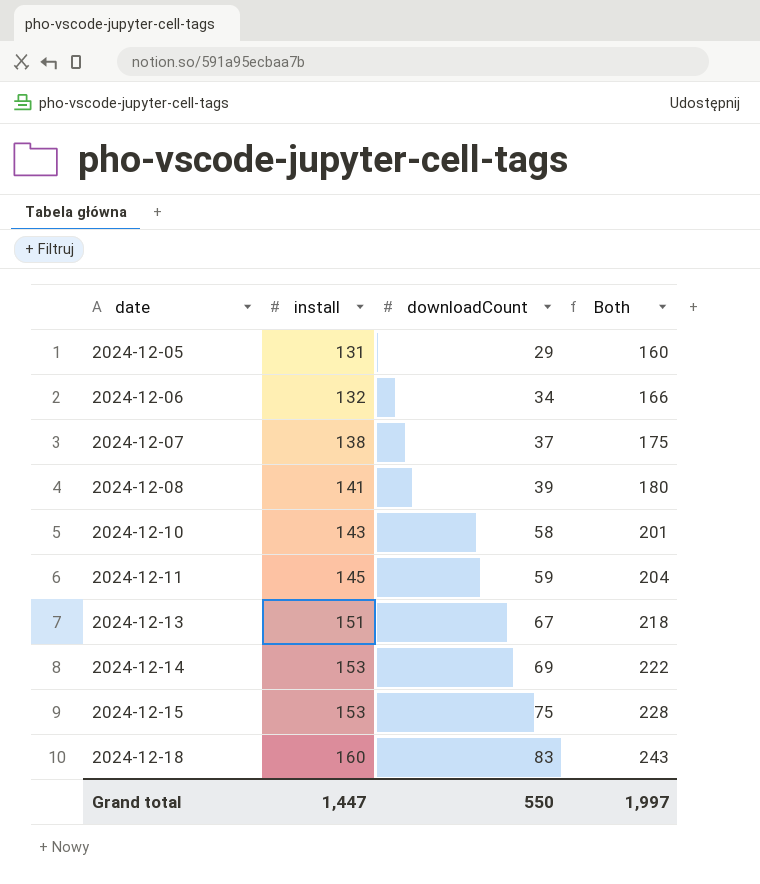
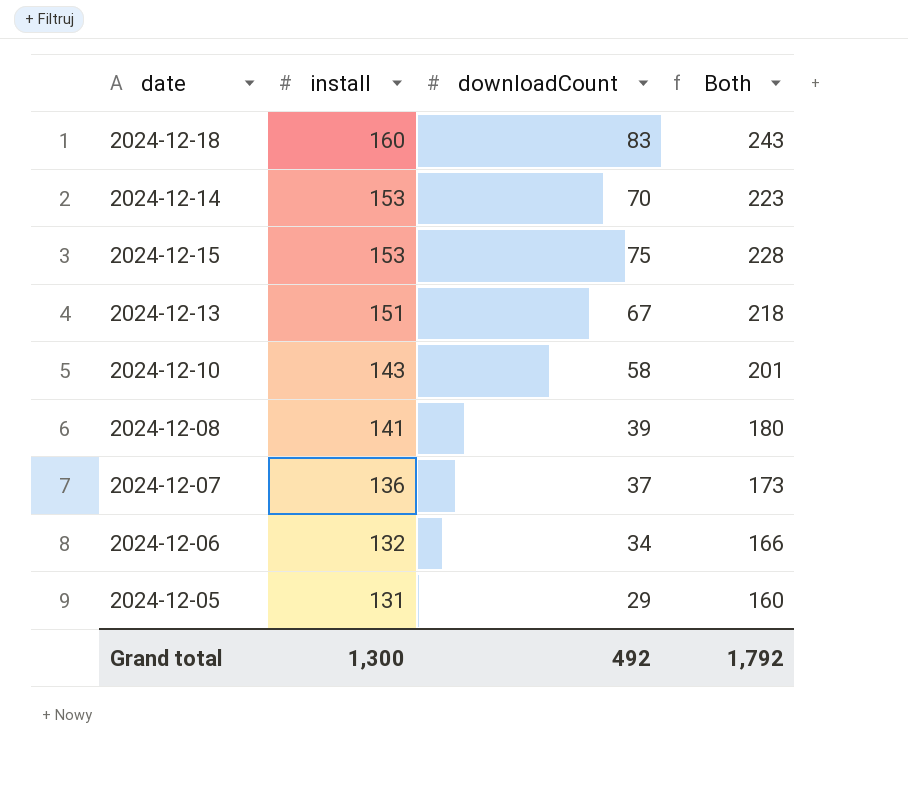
row order: date ascending -> install descending
row 2024-12-11: 145 | 59 | 204 -> none
2024-12-14 | downloadCount: 69 -> 70
2024-12-14 | Both: 222 -> 223
2024-12-07 | install: 138 -> 136
2024-12-07 | Both: 175 -> 173
Grand total | install: 1,447 -> 1,300
Grand total | downloadCount: 550 -> 492
Grand total | Both: 1,997 -> 1,792

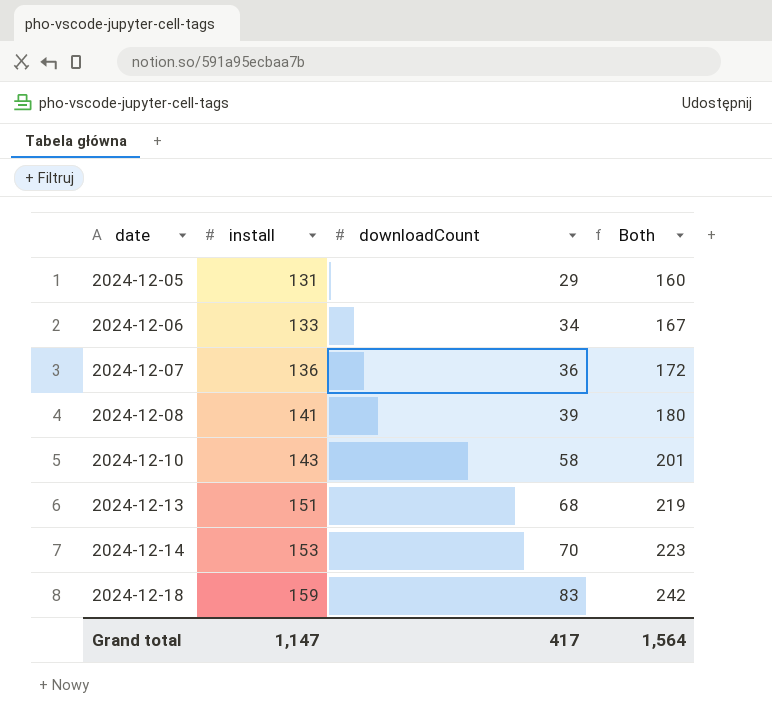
row order: install descending -> date ascending
row 2024-12-15: 153 | 75 | 228 -> none
2024-12-06 | install: 132 -> 133
2024-12-06 | Both: 166 -> 167
2024-12-07 | downloadCount: 37 -> 36
2024-12-07 | Both: 173 -> 172
2024-12-13 | downloadCount: 67 -> 68
2024-12-13 | Both: 218 -> 219
2024-12-18 | install: 160 -> 159
2024-12-18 | Both: 243 -> 242
Grand total | install: 1,300 -> 1,147
Grand total | downloadCount: 492 -> 417
Grand total | Both: 1,792 -> 1,564

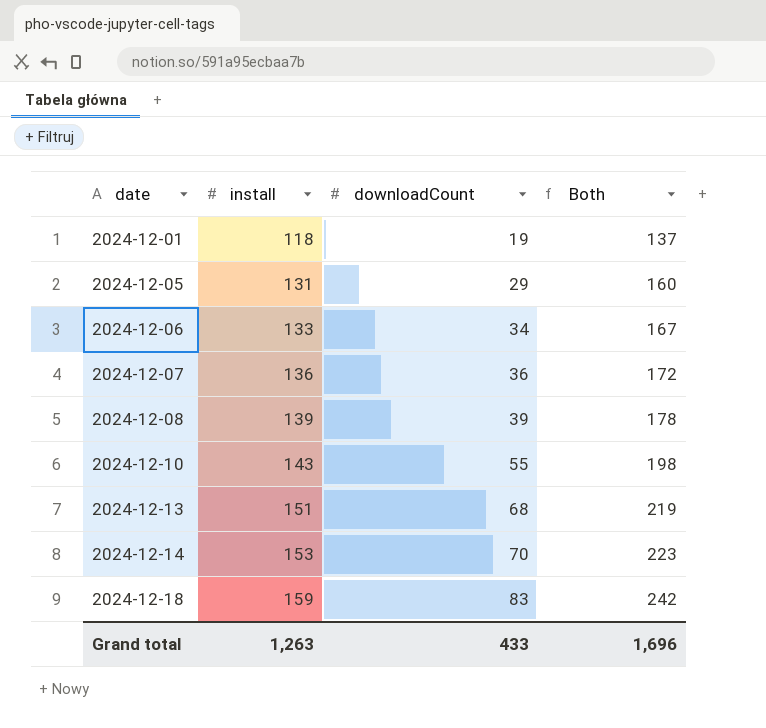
row 2024-12-01: none -> 118 | 19 | 137
2024-12-08 | install: 141 -> 139
2024-12-08 | Both: 180 -> 178
2024-12-10 | downloadCount: 58 -> 55
2024-12-10 | Both: 201 -> 198
Grand total | install: 1,147 -> 1,263
Grand total | downloadCount: 417 -> 433
Grand total | Both: 1,564 -> 1,696

